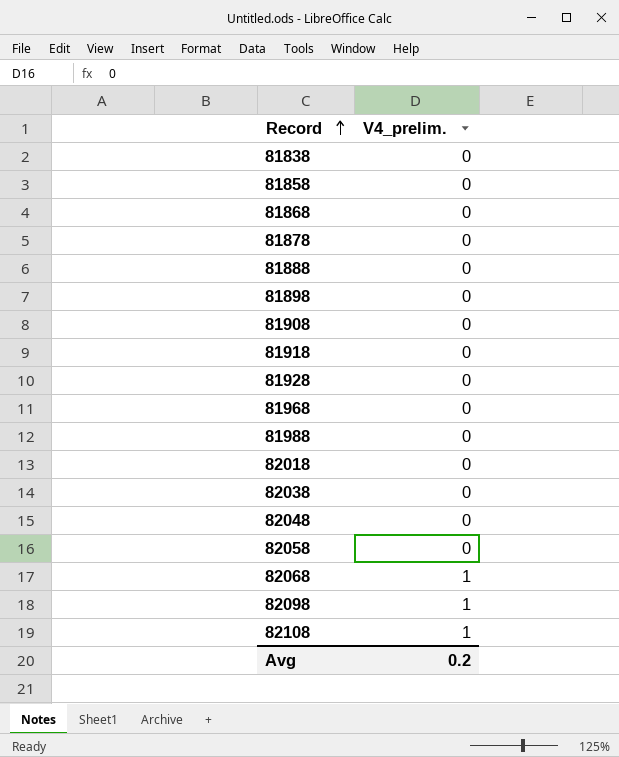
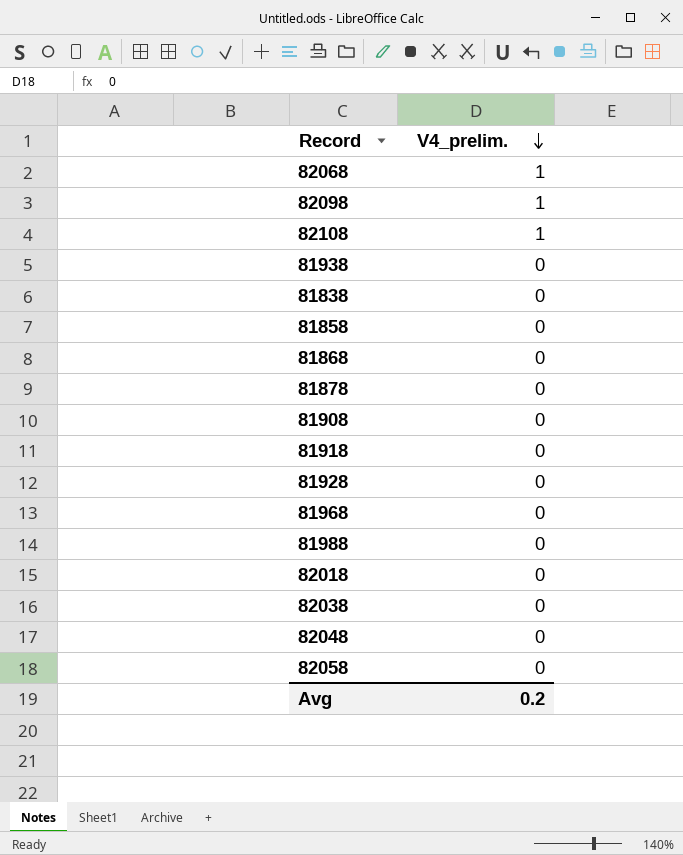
row order: Record ascending -> V4_prelim. descending
row 81888: 0 -> none
row 81898: 0 -> none
row 81938: none -> 0

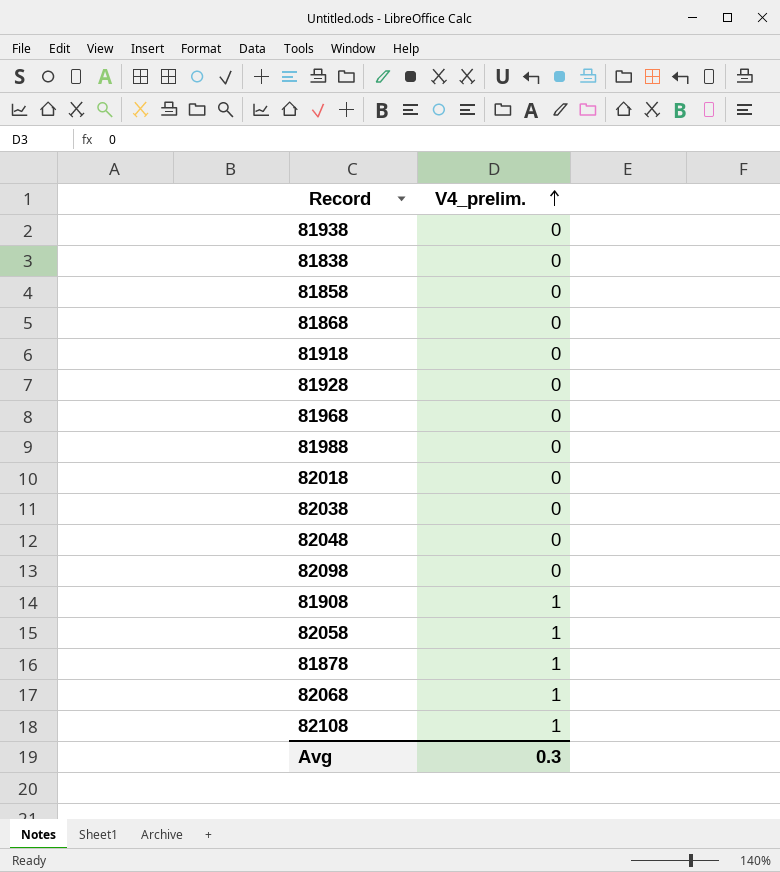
row order: V4_prelim. descending -> V4_prelim. ascending
82098 | V4_prelim.: 1 -> 0
81908 | V4_prelim.: 0 -> 1
82058 | V4_prelim.: 0 -> 1
81878 | V4_prelim.: 0 -> 1
Avg | V4_prelim.: 0.2 -> 0.3

